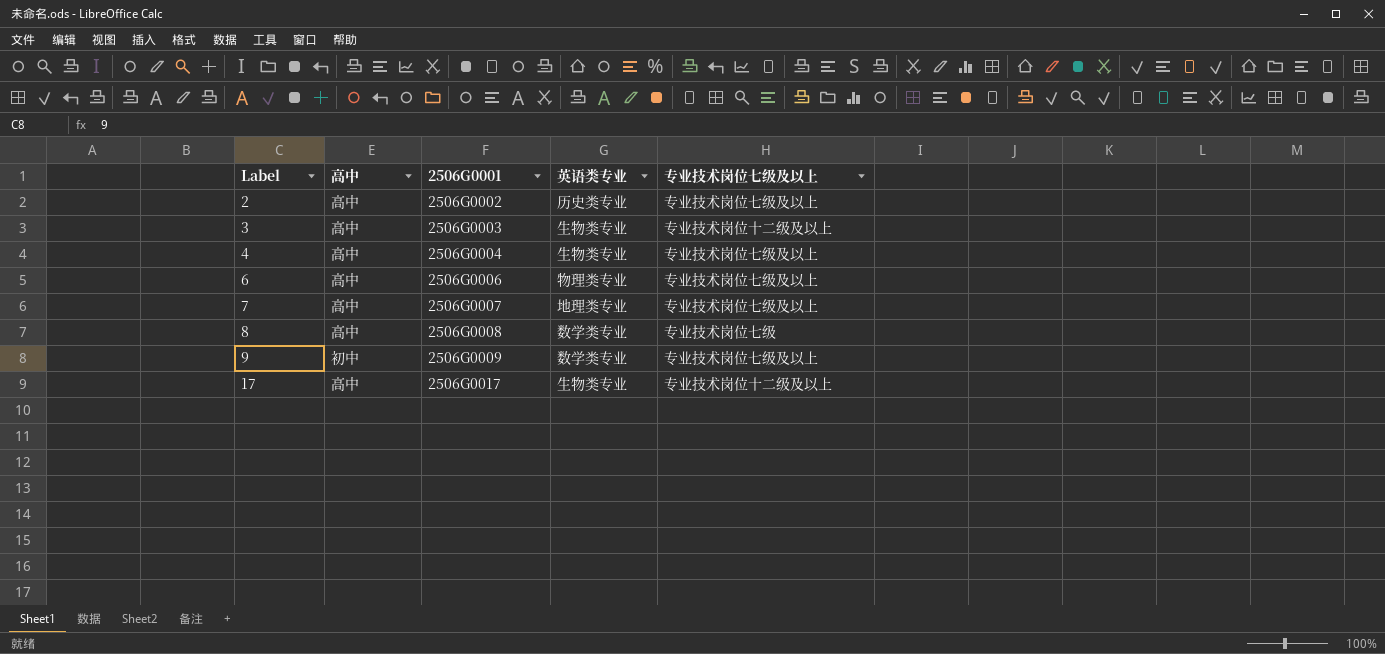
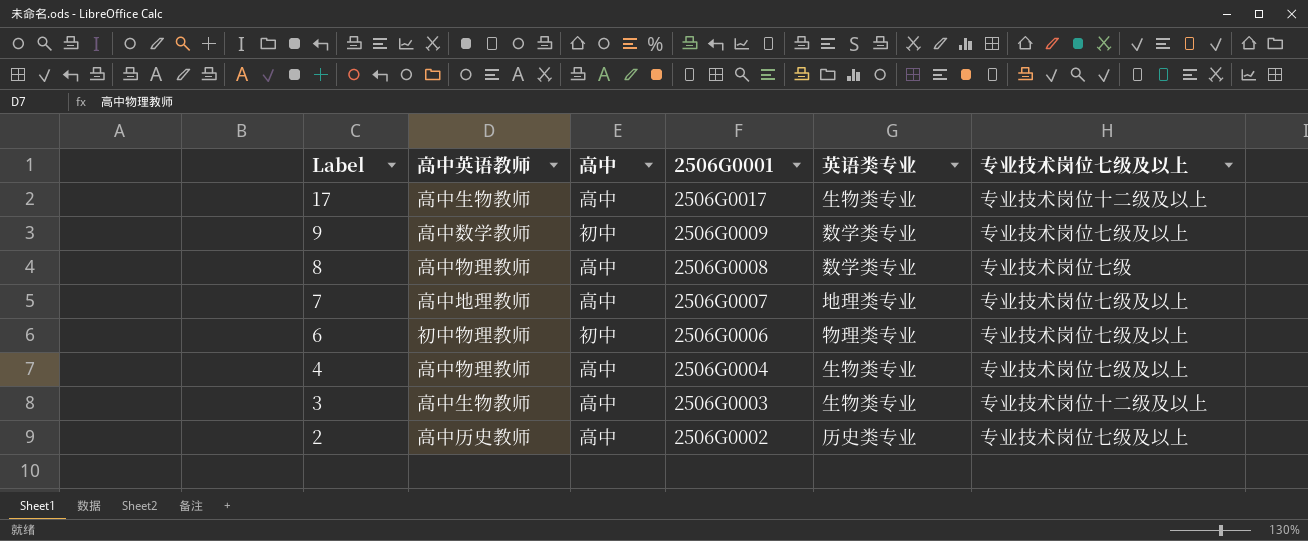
row order: Label ascending -> Label descending
column 高中英语教师 | position: none -> 2
6 | 高中: 高中 -> 初中

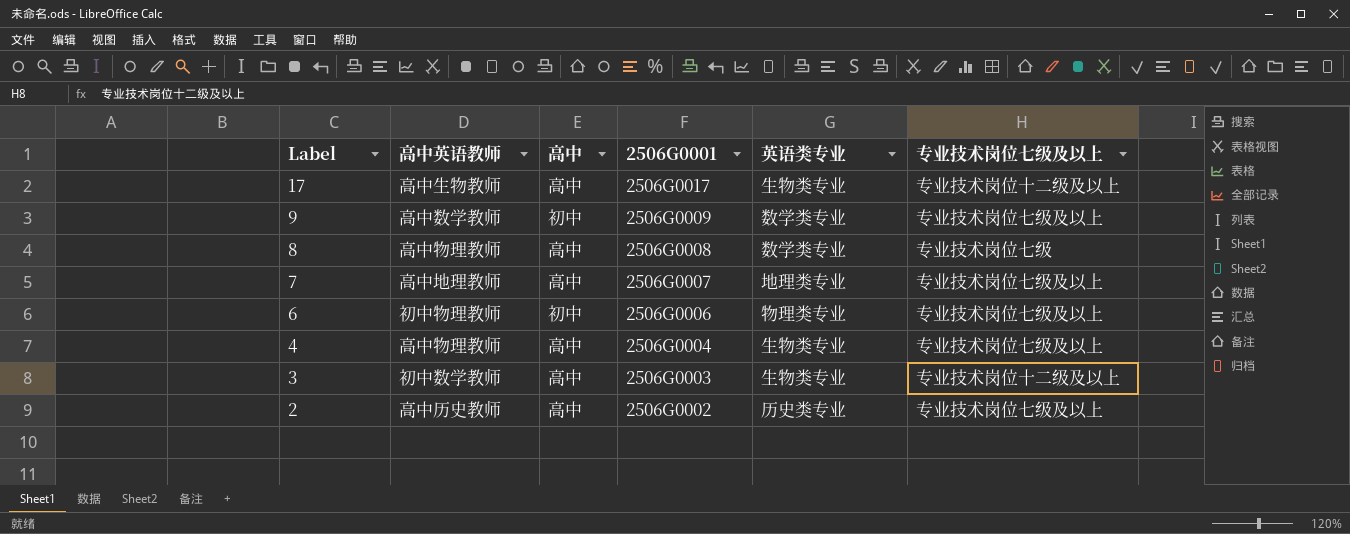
3 | 高中英语教师: 高中生物教师 -> 初中数学教师

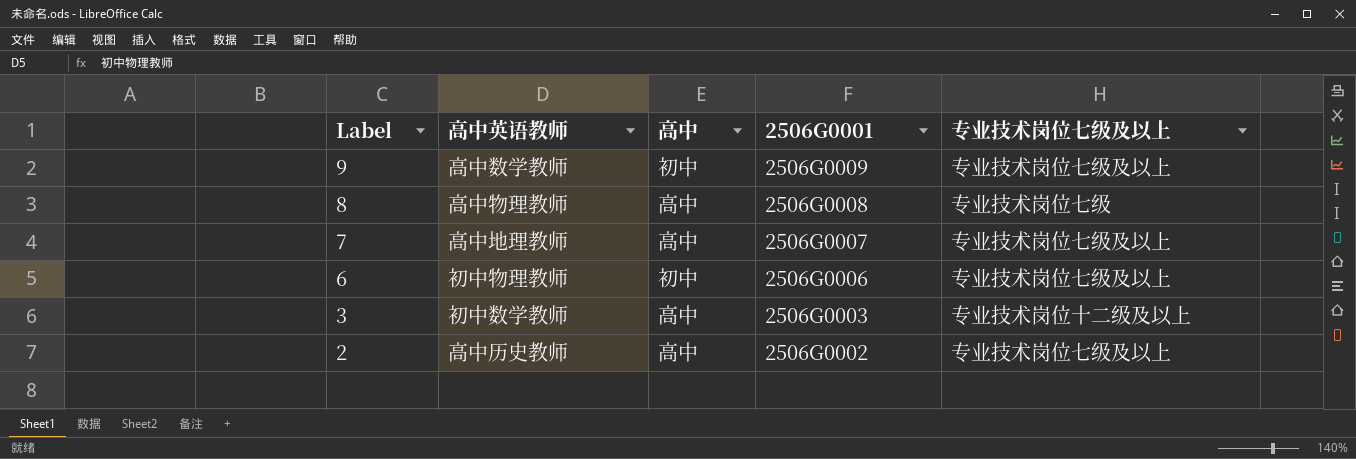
column 英语类专业 | position: 5 -> none
row 17: 高中生物教师 | 高中 | 2506G0017 | 生物类专业 | 专业技术岗位十二级及以上 -> none
row 4: 高中物理教师 | 高中 | 2506G0004 | 生物类专业 | 专业技术岗位七级及以上 -> none

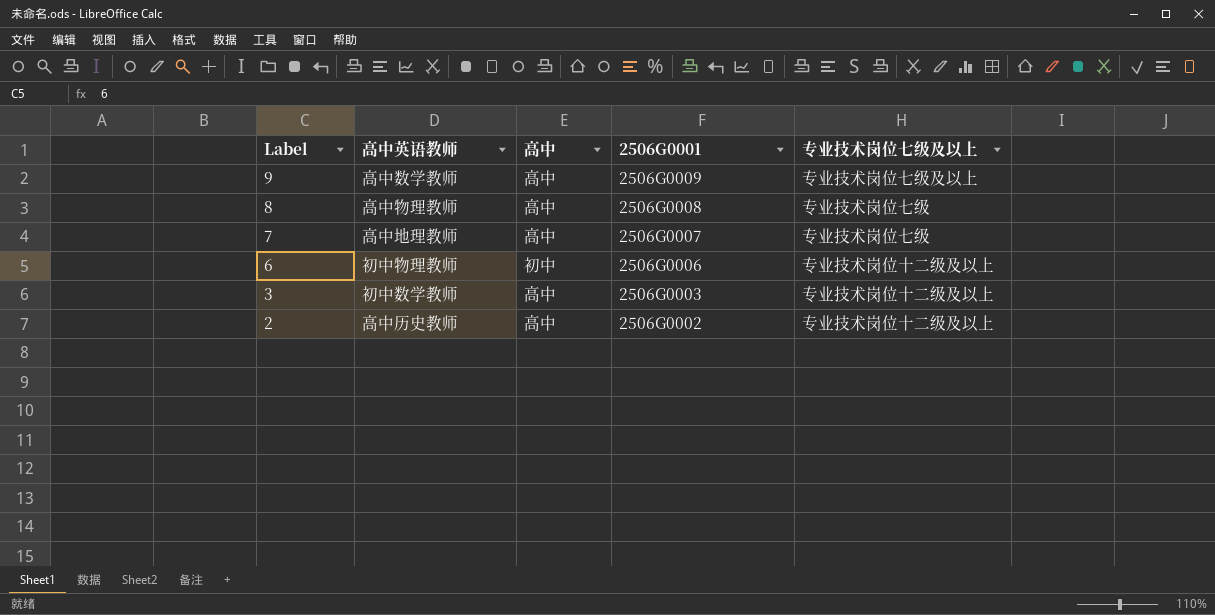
9 | 高中: 初中 -> 高中
7 | 专业技术岗位七级及以上: 专业技术岗位七级及以上 -> 专业技术岗位七级
6 | 专业技术岗位七级及以上: 专业技术岗位七级及以上 -> 专业技术岗位十二级及以上
2 | 专业技术岗位七级及以上: 专业技术岗位七级及以上 -> 专业技术岗位十二级及以上

